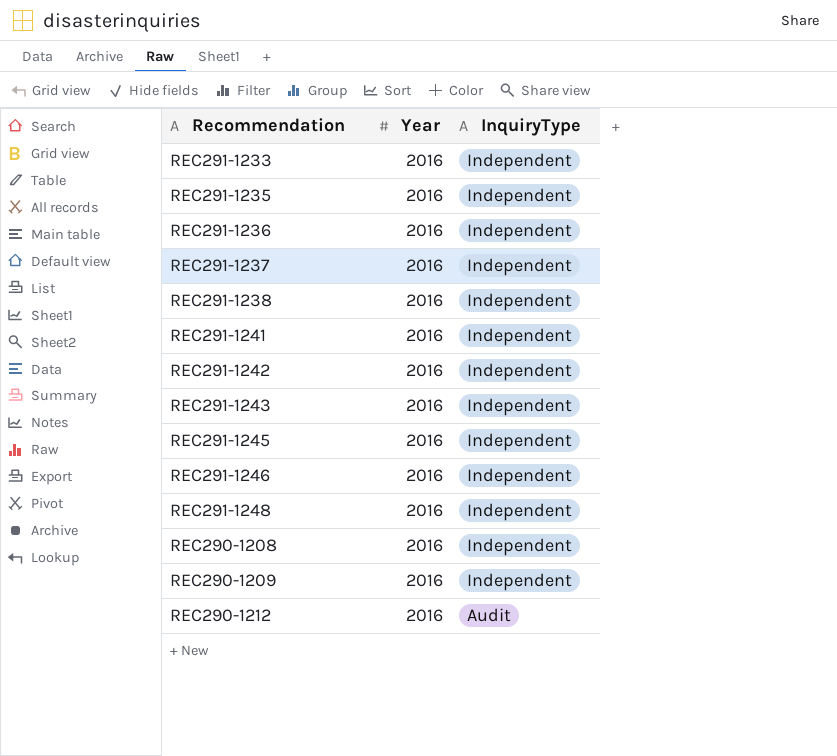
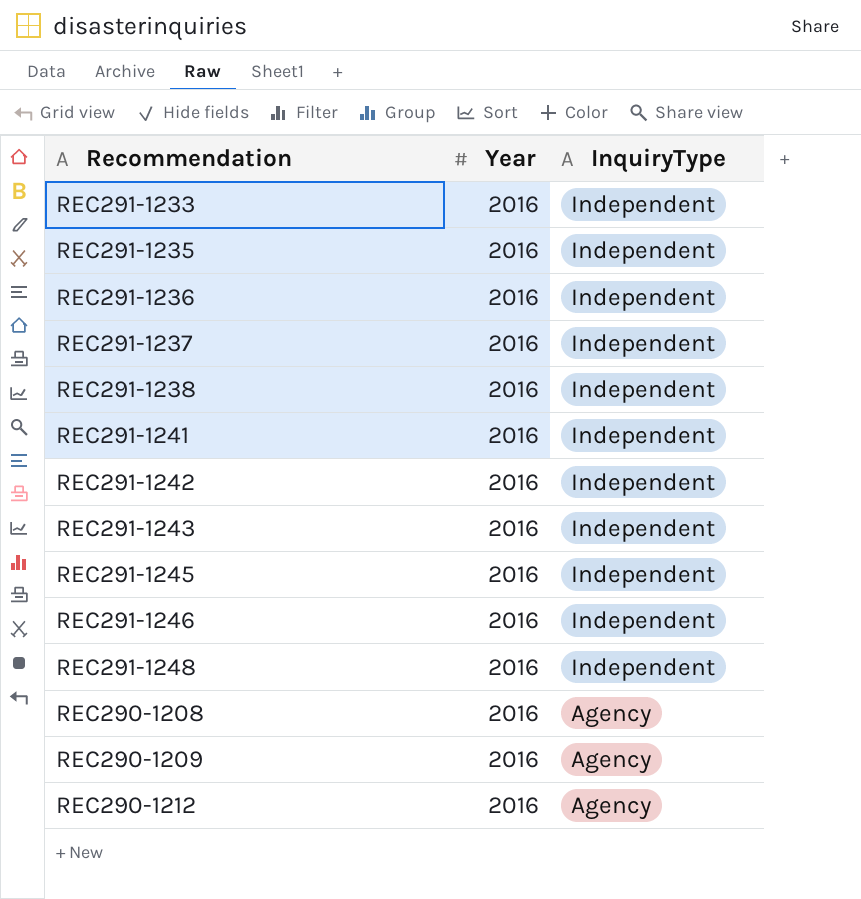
REC290-1208 | InquiryType: Independent -> Agency
REC290-1209 | InquiryType: Independent -> Agency
REC290-1212 | InquiryType: Audit -> Agency

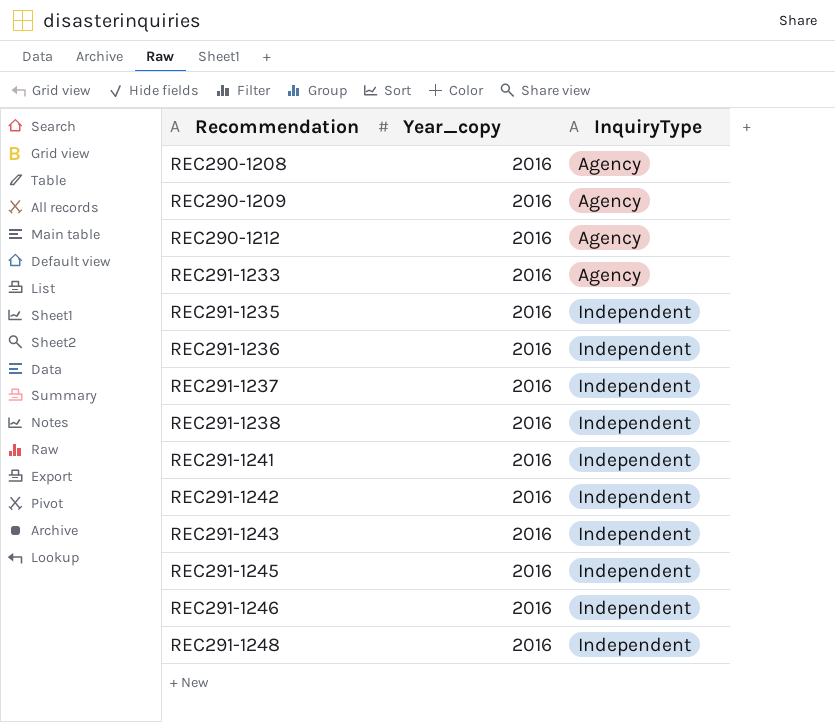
row order: InquiryType descending -> Recommendation ascending
column name: Year -> Year_copy
REC291-1233 | InquiryType: Independent -> Agency

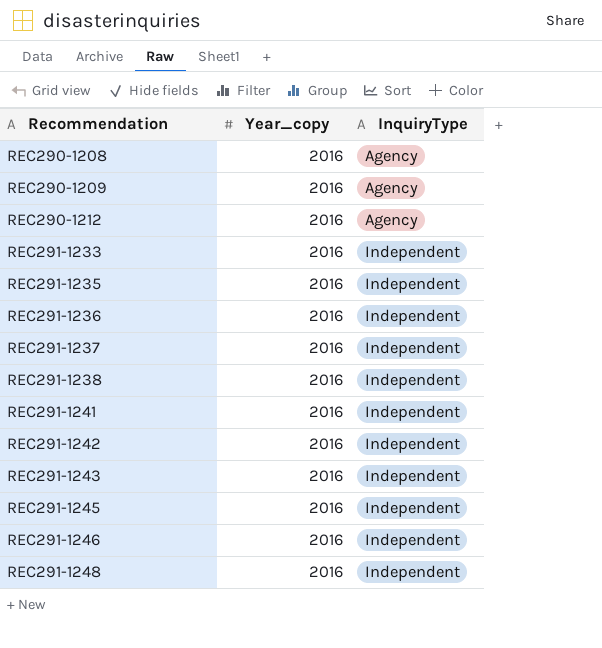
REC291-1233 | InquiryType: Agency -> Independent

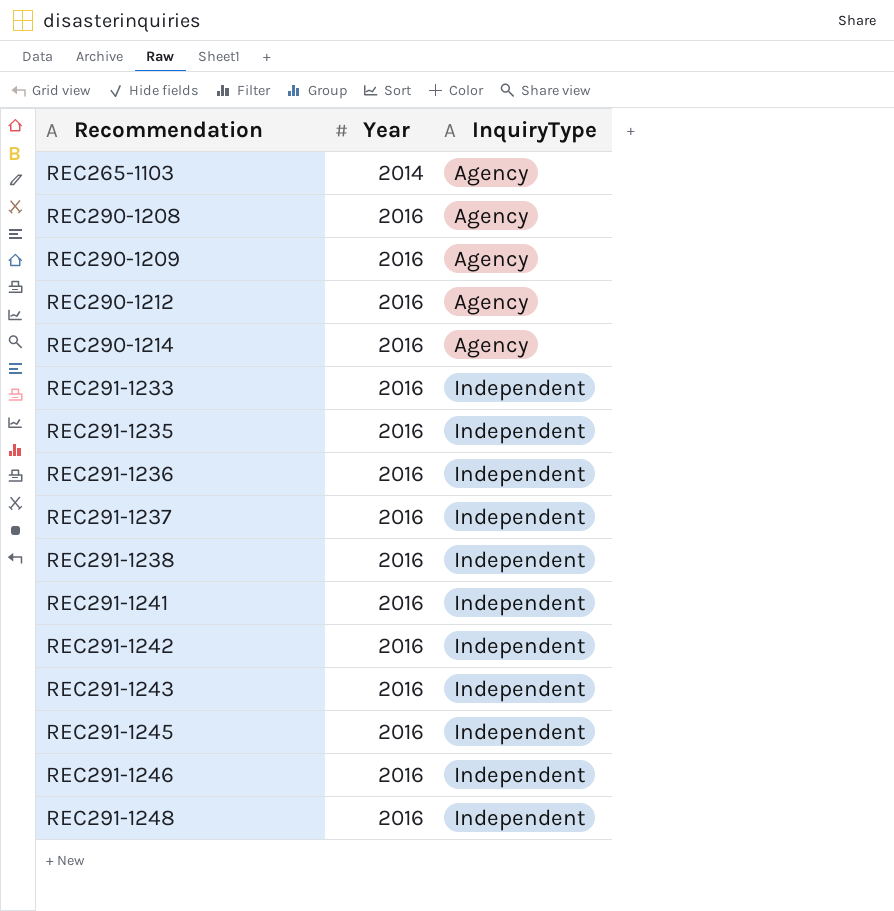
column name: Year_copy -> Year
row REC265-1103: none -> 2014 | Agency
row REC290-1214: none -> 2016 | Agency

